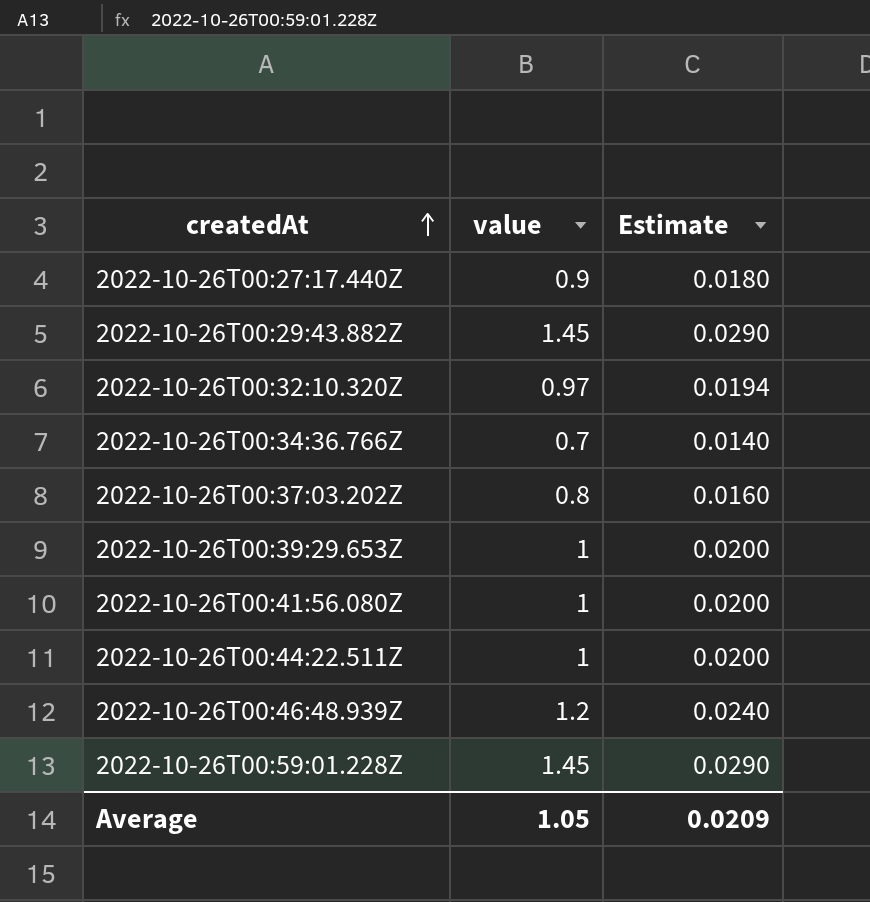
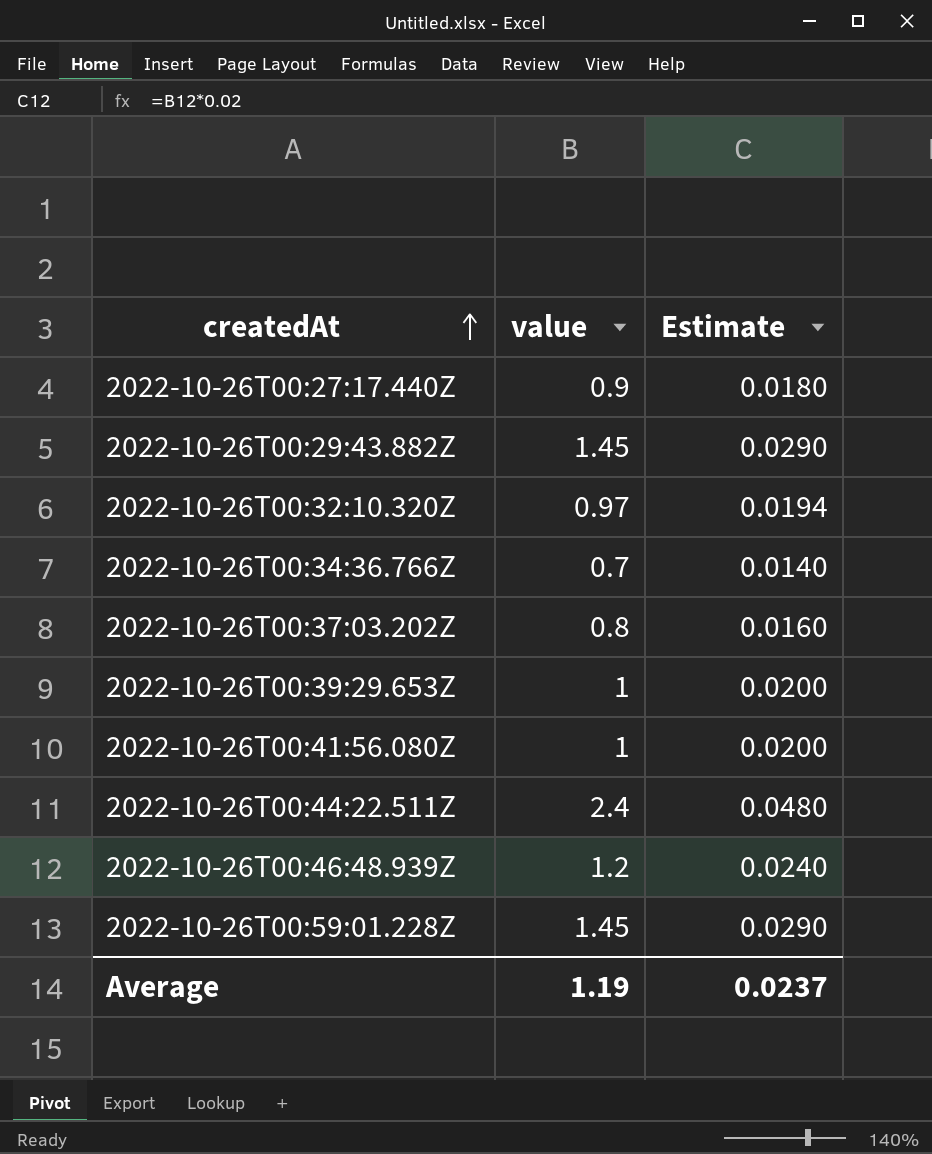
2022-10-26T00:44:22.511Z | value: 1 -> 2.4
2022-10-26T00:44:22.511Z | Estimate: 0.0200 -> 0.0480
Average | value: 1.05 -> 1.19
Average | Estimate: 0.0209 -> 0.0237

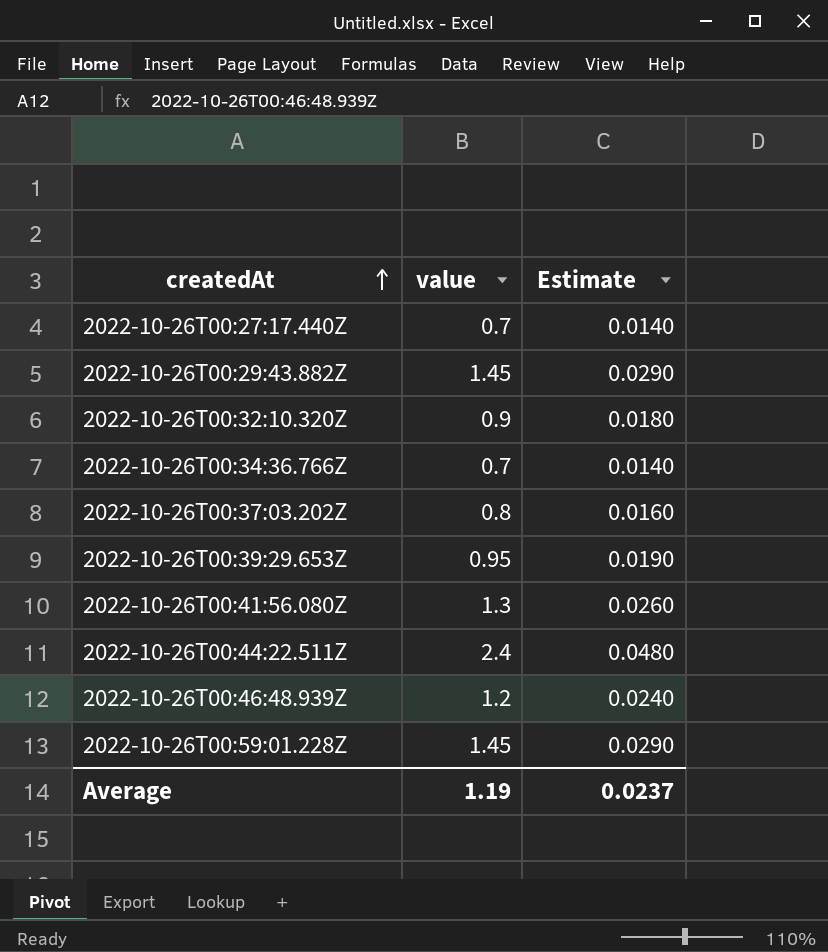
2022-10-26T00:27:17.440Z | value: 0.9 -> 0.7
2022-10-26T00:27:17.440Z | Estimate: 0.0180 -> 0.0140
2022-10-26T00:32:10.320Z | value: 0.97 -> 0.9
2022-10-26T00:32:10.320Z | Estimate: 0.0194 -> 0.0180
2022-10-26T00:39:29.653Z | value: 1 -> 0.95
2022-10-26T00:39:29.653Z | Estimate: 0.0200 -> 0.0190
2022-10-26T00:41:56.080Z | value: 1 -> 1.3
2022-10-26T00:41:56.080Z | Estimate: 0.0200 -> 0.0260

